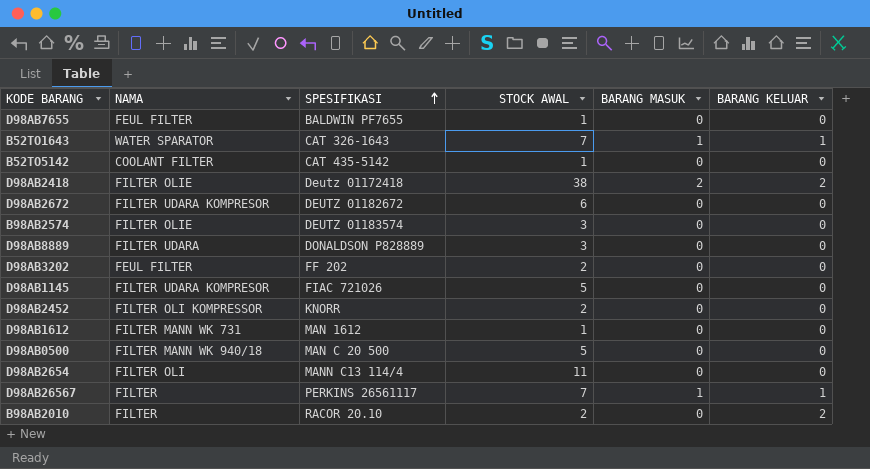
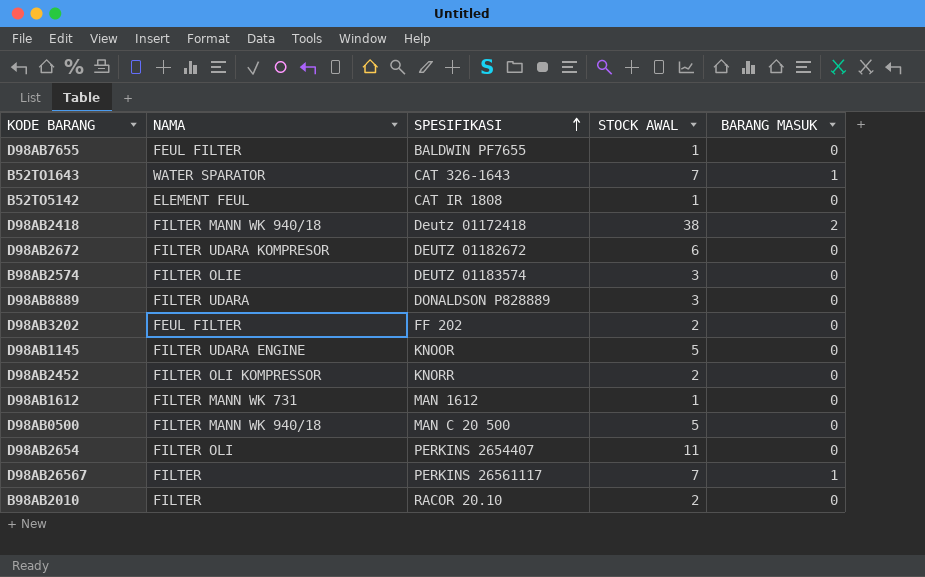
column BARANG KELUAR | position: 6 -> none
B52TO5142 | NAMA: COOLANT FILTER -> ELEMENT FEUL
B52TO5142 | SPESIFIKASI: CAT 435-5142 -> CAT IR 1808
D98AB2418 | NAMA: FILTER OLIE -> FILTER MANN WK 940/18
D98AB1145 | NAMA: FILTER UDARA KOMPRESOR -> FILTER UDARA ENGINE
D98AB1145 | SPESIFIKASI: FIAC 721026 -> KNOOR
D98AB2654 | SPESIFIKASI: MANN C13 114/4 -> PERKINS 2654407

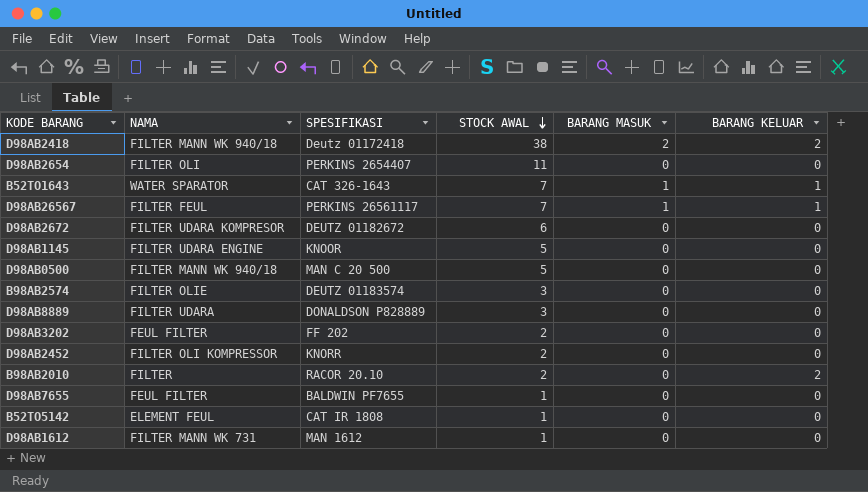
row order: SPESIFIKASI ascending -> STOCK AWAL descending
column BARANG KELUAR | position: none -> 6
D98AB26567 | NAMA: FILTER -> FILTER FEUL

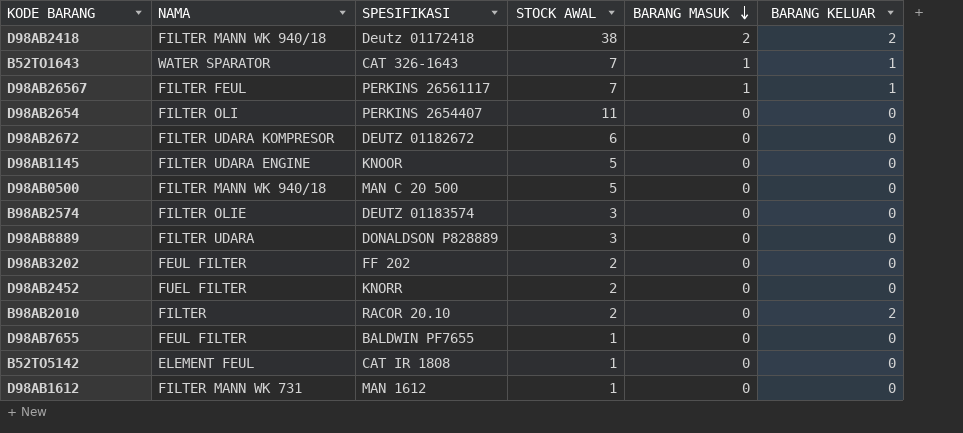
row order: STOCK AWAL descending -> BARANG MASUK descending
D98AB2452 | NAMA: FILTER OLI KOMPRESSOR -> FUEL FILTER

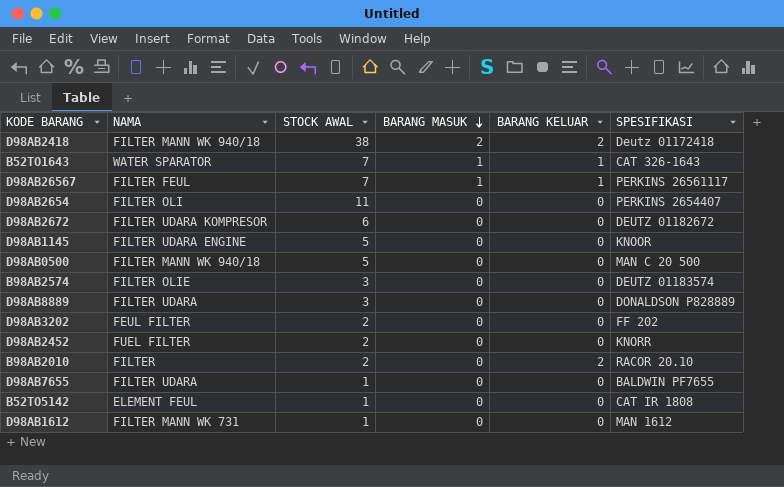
column SPESIFIKASI | position: 3 -> 6
D98AB7655 | NAMA: FEUL FILTER -> FILTER UDARA

